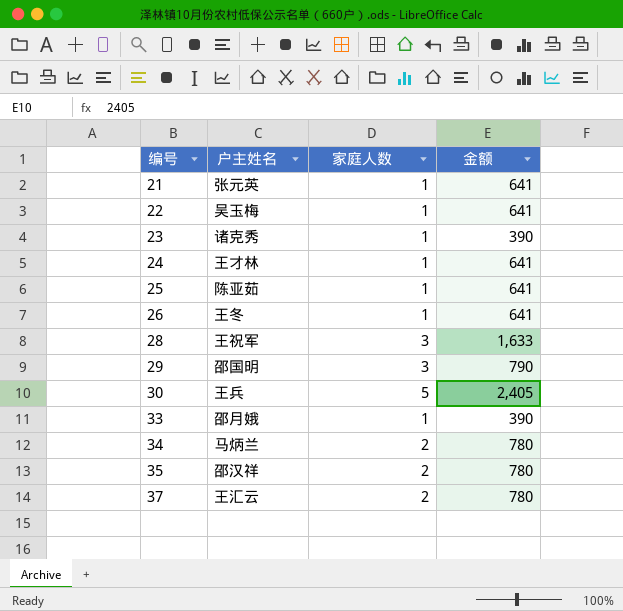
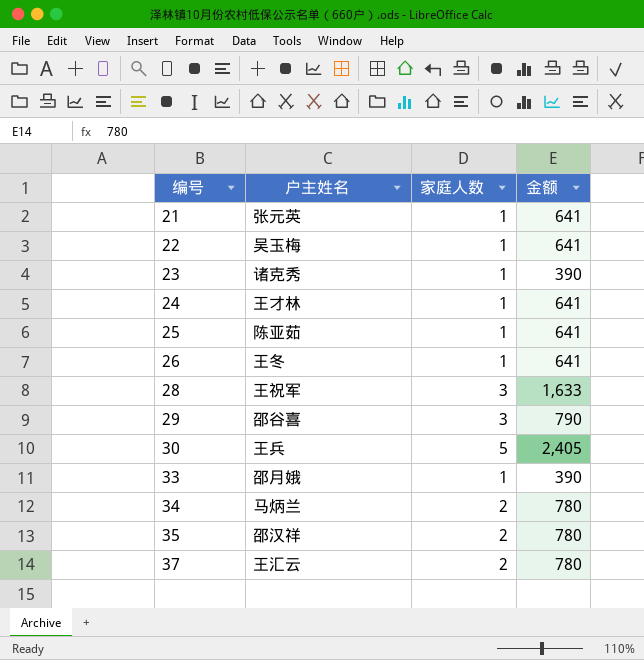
29 | 户主姓名: 邵国明 -> 邵谷喜

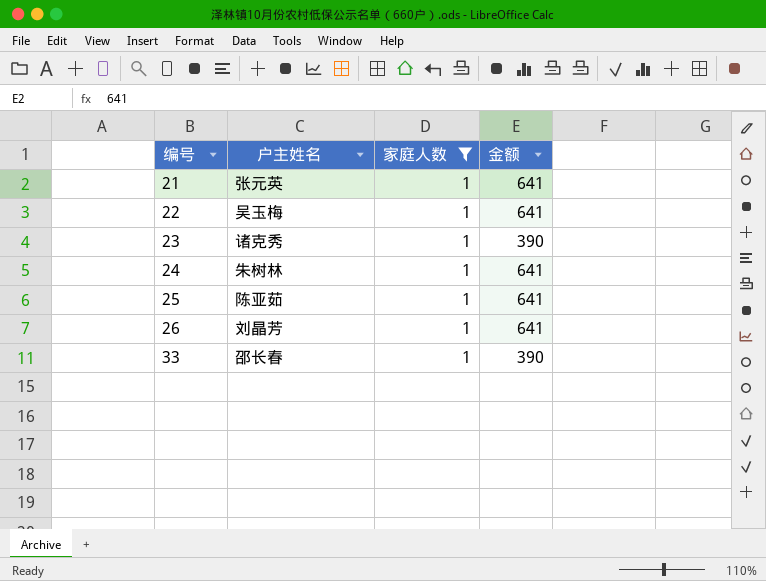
filter: none -> 家庭人数 = 1
24 | 户主姓名: 王才林 -> 朱树林
26 | 户主姓名: 王冬 -> 刘晶芳
33 | 户主姓名: 邵月娥 -> 邵长春

